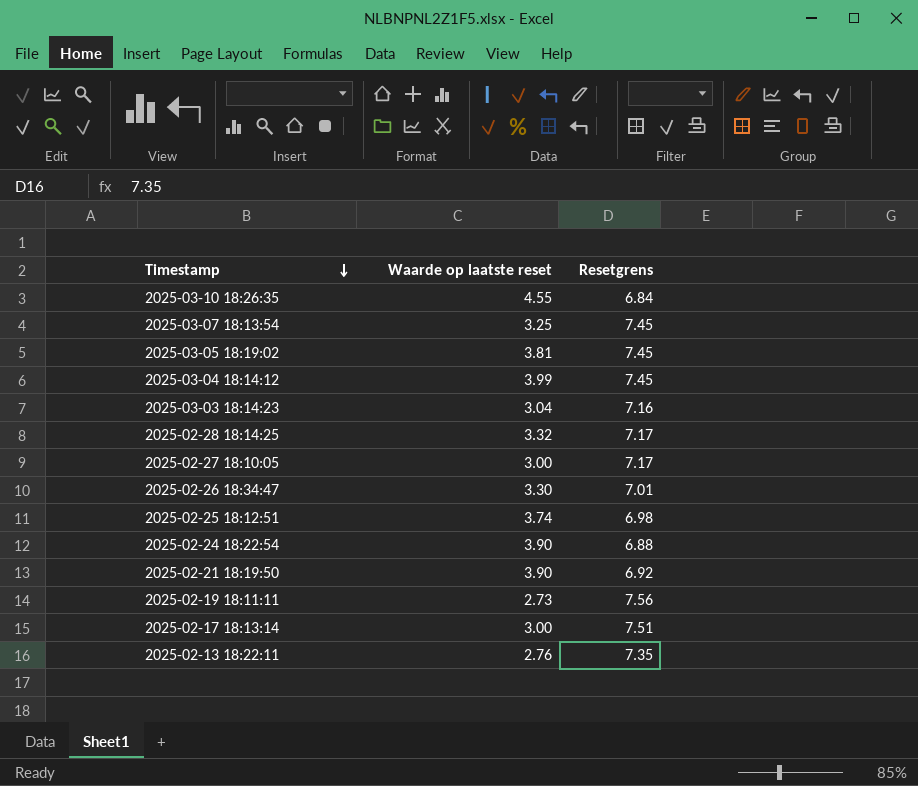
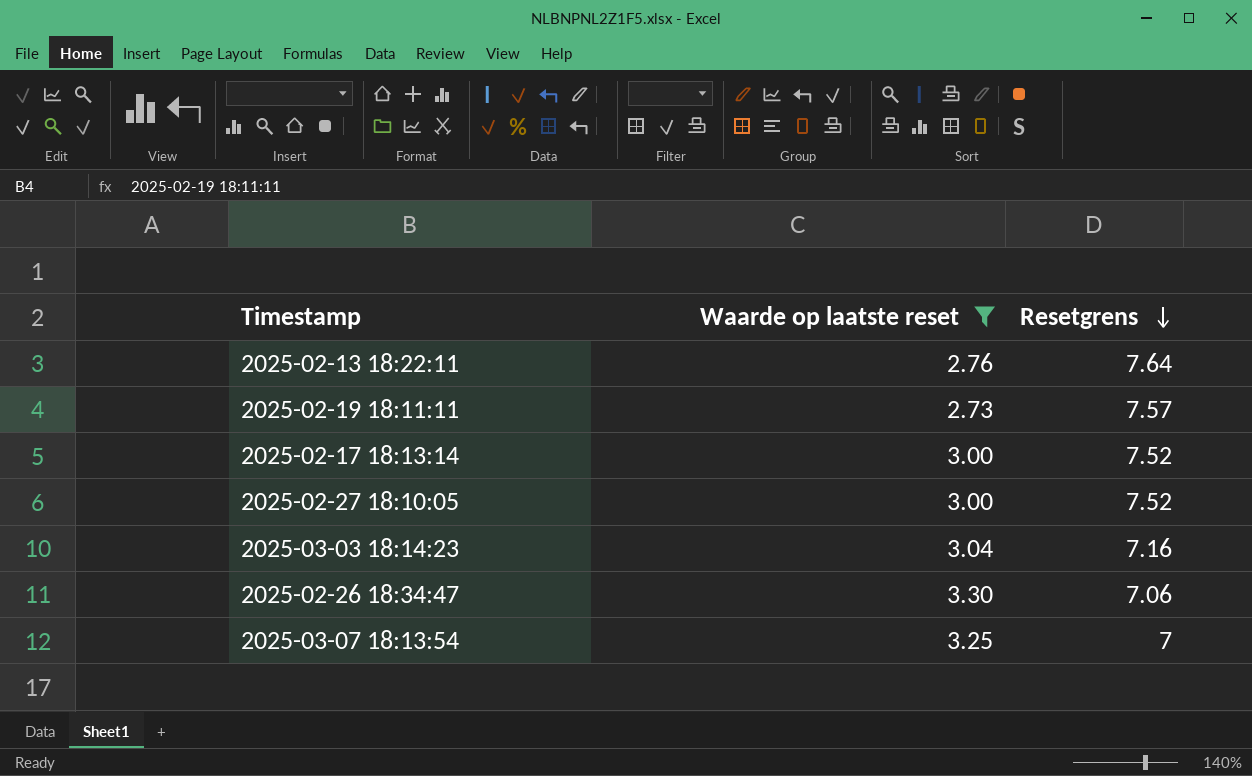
filter: none -> Waarde op laatste reset <= 3.30
row order: Timestamp descending -> Resetgrens descending
2025-02-13 18:22:11 | Resetgrens: 7.35 -> 7.64
2025-02-19 18:11:11 | Resetgrens: 7.56 -> 7.57
2025-02-17 18:13:14 | Resetgrens: 7.51 -> 7.52
2025-02-27 18:10:05 | Resetgrens: 7.17 -> 7.52
2025-02-26 18:34:47 | Resetgrens: 7.01 -> 7.06
2025-03-07 18:13:54 | Resetgrens: 7.45 -> 7

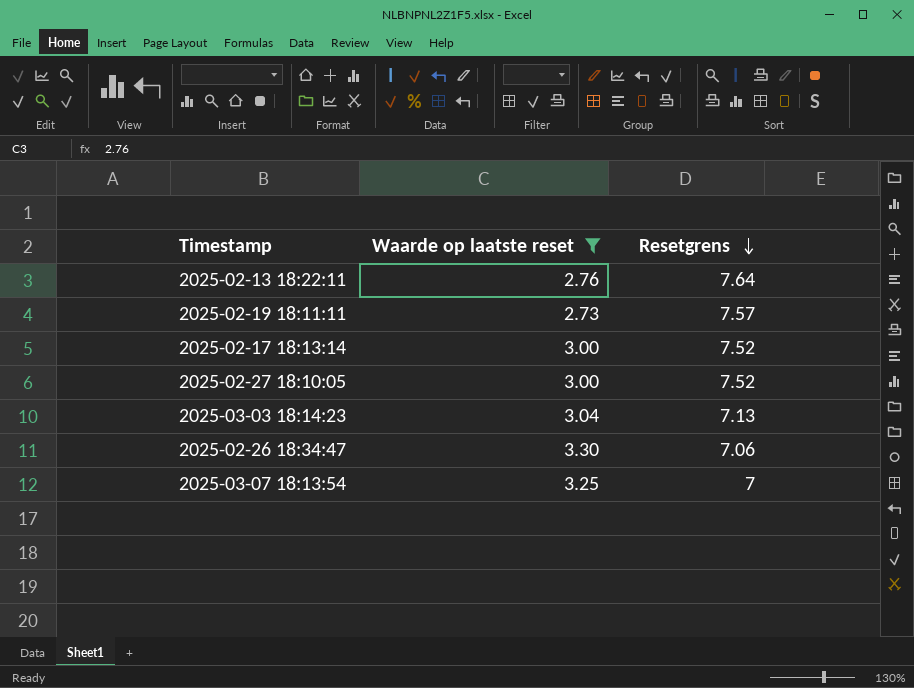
2025-03-03 18:14:23 | Resetgrens: 7.16 -> 7.13

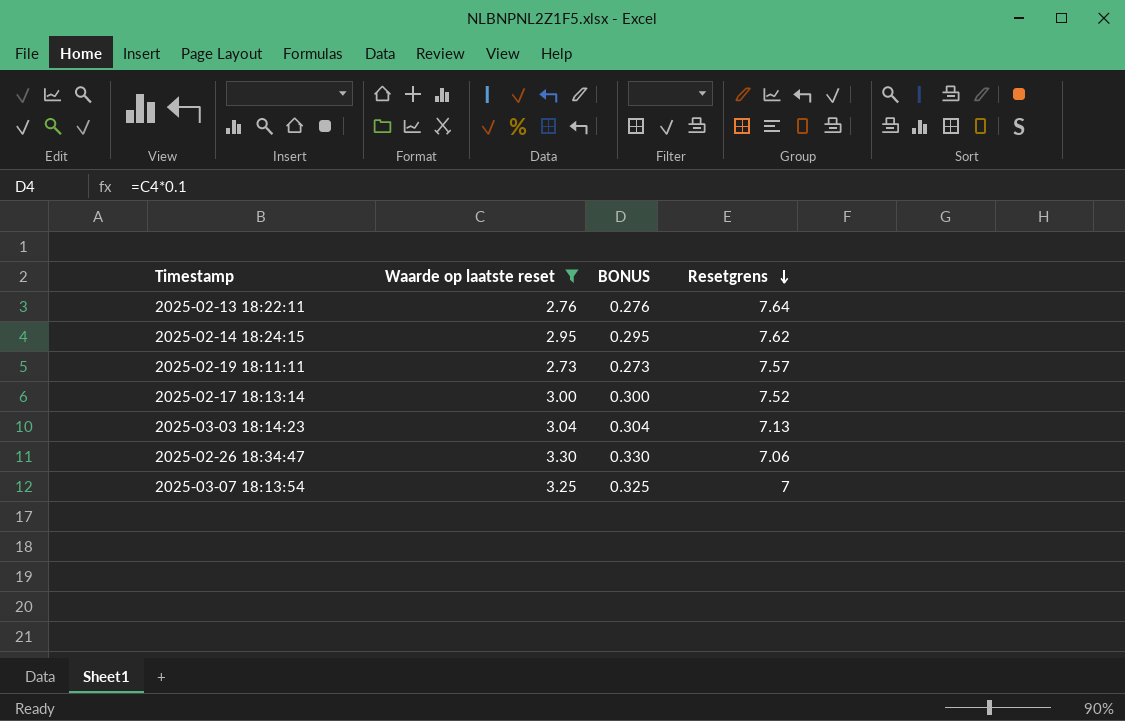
column BONUS | formula: none -> [Waarde op laatste reset] * 0.1
row 2025-02-27 18:10:05: 3.00 | 7.52 -> none
row 2025-02-14 18:24:15: none -> 2.95 | 0.295 | 7.62

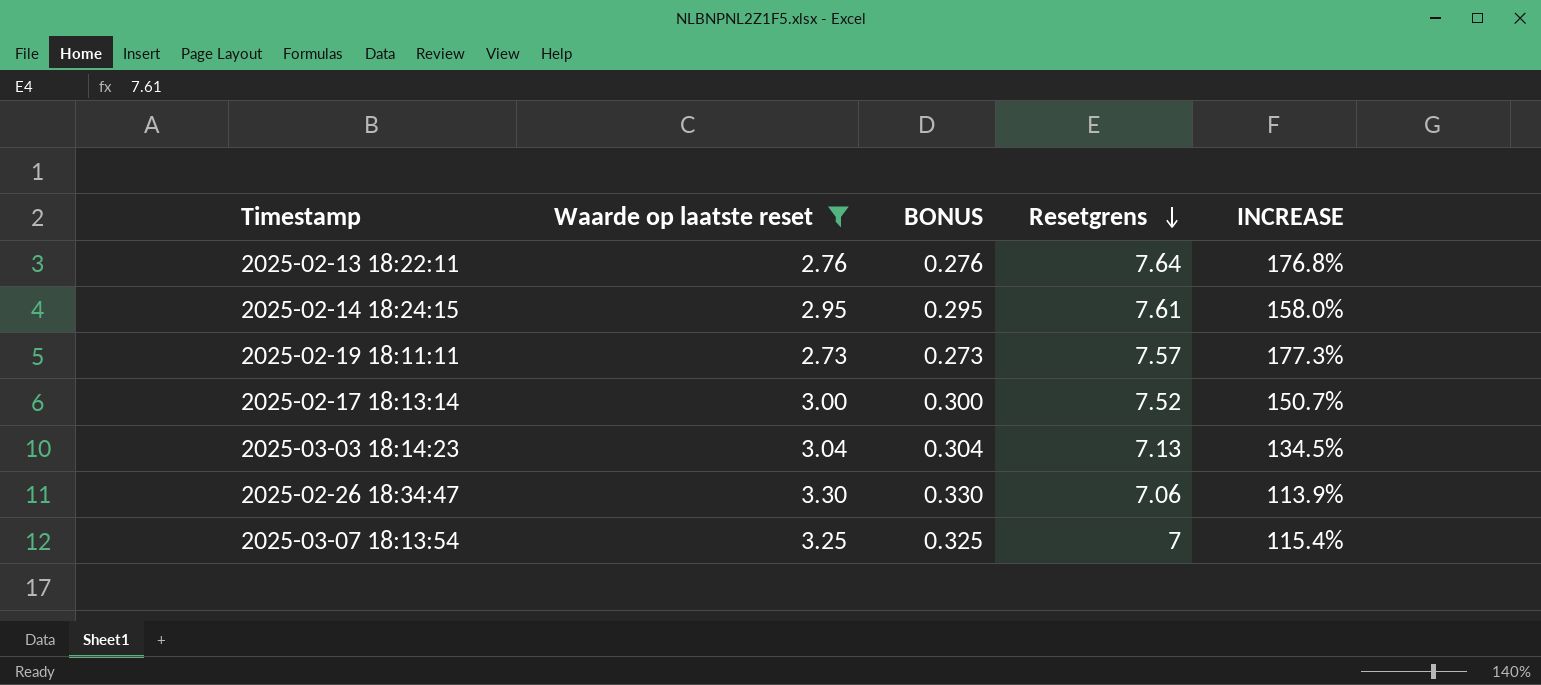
column INCREASE | formula: none -> ([Resetgrens] - [Waarde op laatste reset]) / [Waarde op laatste reset]
2025-02-14 18:24:15 | Resetgrens: 7.62 -> 7.61

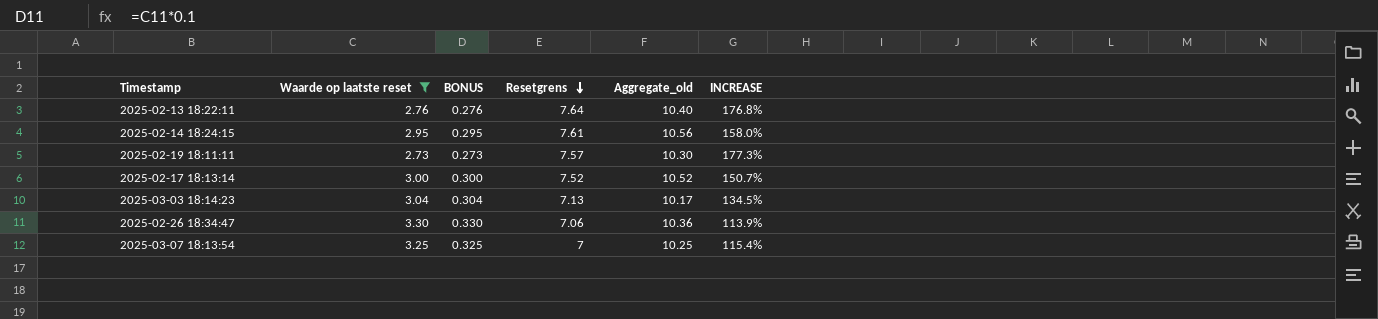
column Aggregate_old | formula: none -> [Waarde op laatste reset] + [Resetgrens]

